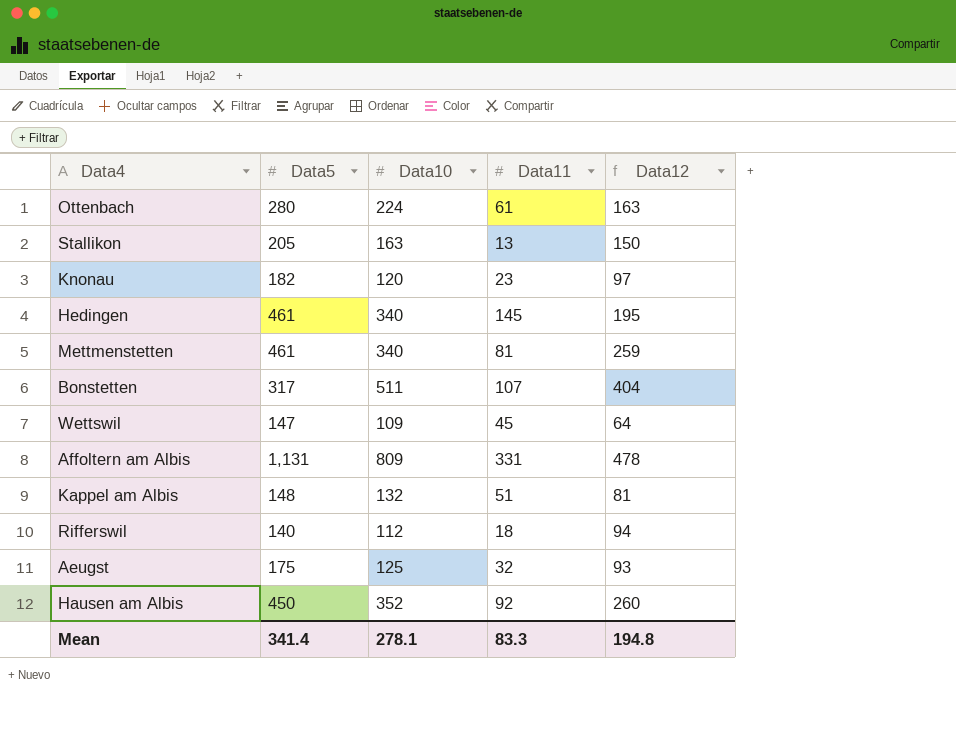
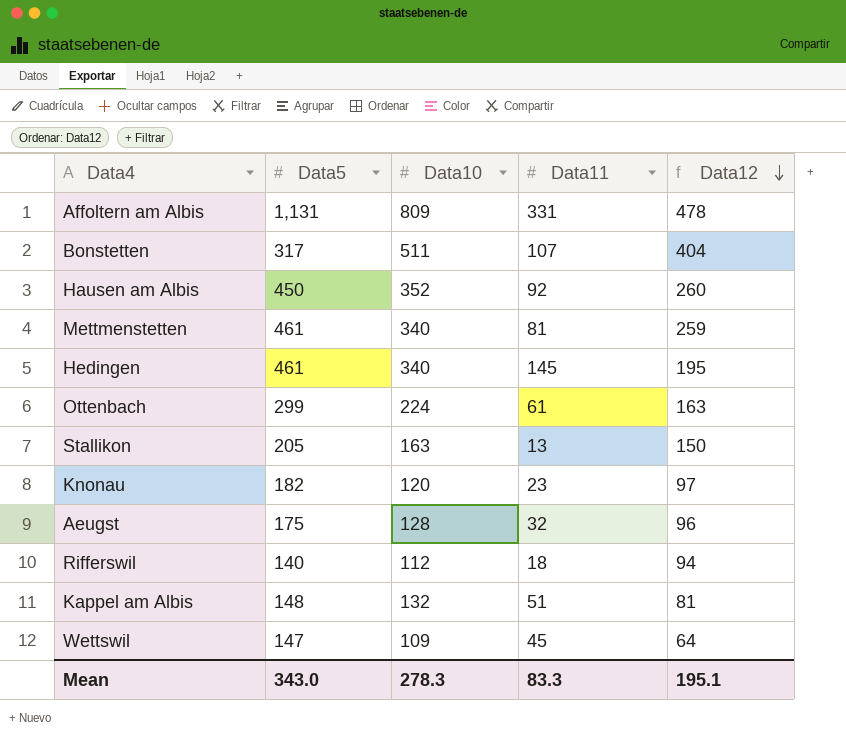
row order: none -> Data12 descending
Ottenbach | Data5: 280 -> 299
Aeugst | Data10: 125 -> 128
Aeugst | Data12: 93 -> 96
Mean | Data5: 341.4 -> 343.0
Mean | Data10: 278.1 -> 278.3
Mean | Data12: 194.8 -> 195.1

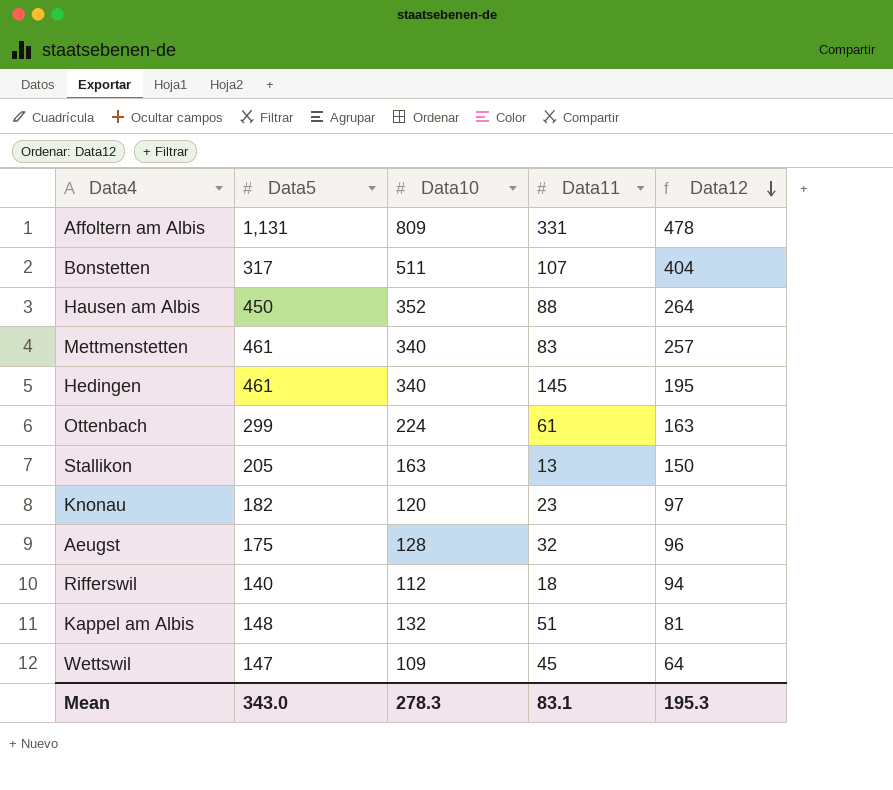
Hausen am Albis | Data11: 92 -> 88
Hausen am Albis | Data12: 260 -> 264
Mettmenstetten | Data11: 81 -> 83
Mettmenstetten | Data12: 259 -> 257
Mean | Data11: 83.3 -> 83.1
Mean | Data12: 195.1 -> 195.3

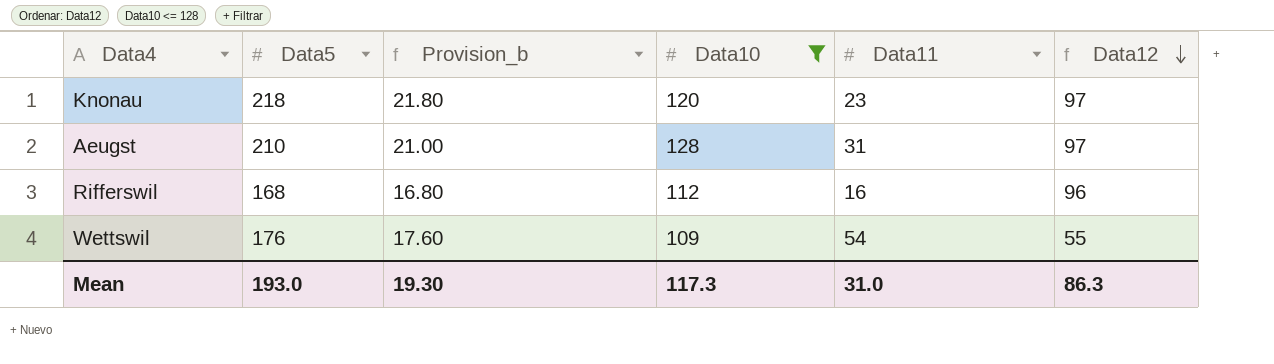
filter: none -> Data10 <= 128
column Provision_b | formula: none -> [Data5] * 0.1
Knonau | Data5: 182 -> 218
Aeugst | Data5: 175 -> 210
Aeugst | Data11: 32 -> 31
Aeugst | Data12: 96 -> 97
Rifferswil | Data5: 140 -> 168
Rifferswil | Data11: 18 -> 16
Rifferswil | Data12: 94 -> 96
Wettswil | Data5: 147 -> 176
Wettswil | Data11: 45 -> 54
Wettswil | Data12: 64 -> 55
Mean | Data5: 343.0 -> 193.0
Mean | Data10: 278.3 -> 117.3
Mean | Data11: 83.1 -> 31.0
Mean | Data12: 195.3 -> 86.3

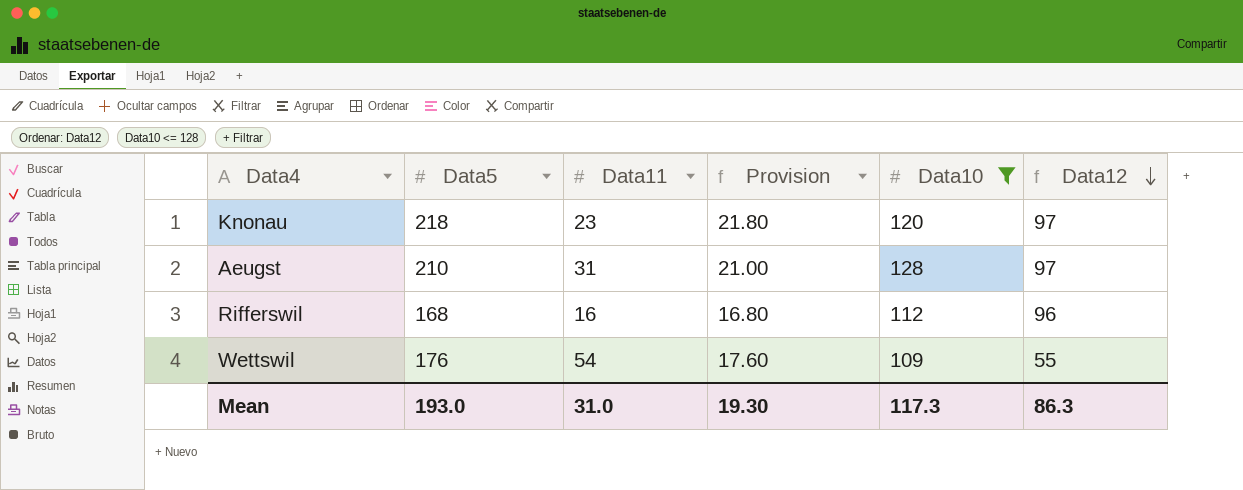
column Data11 | position: 5 -> 3
column name: Provision_b -> Provision

